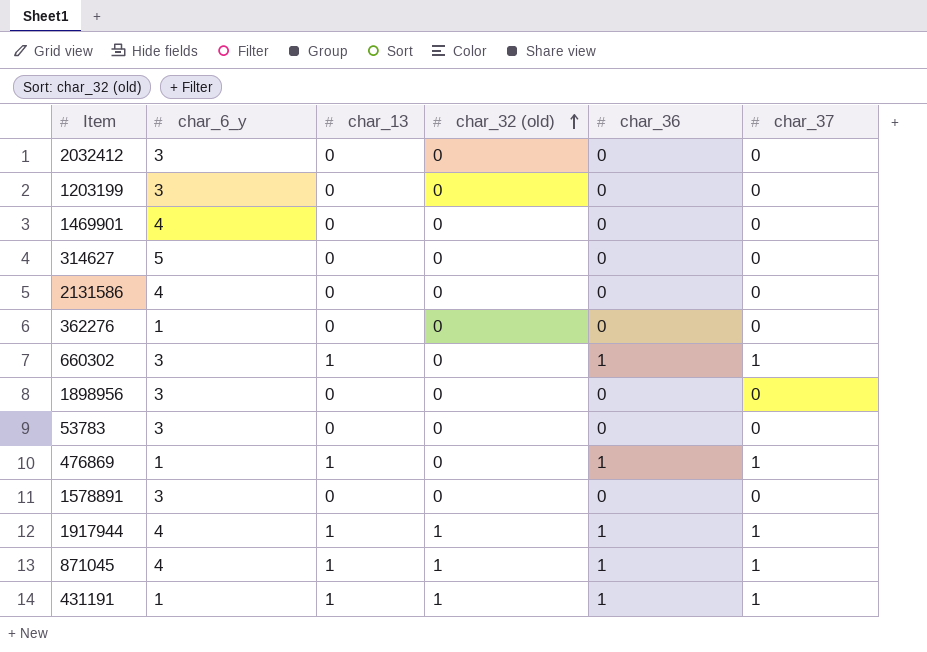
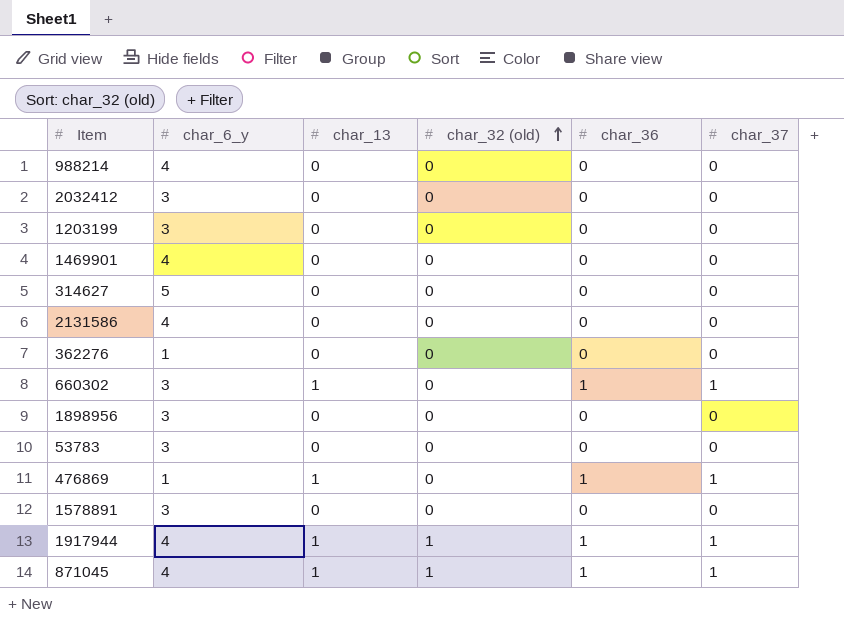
row 431191: 1 | 1 | 1 | 1 | 1 -> none
row 988214: none -> 4 | 0 | 0 | 0 | 0

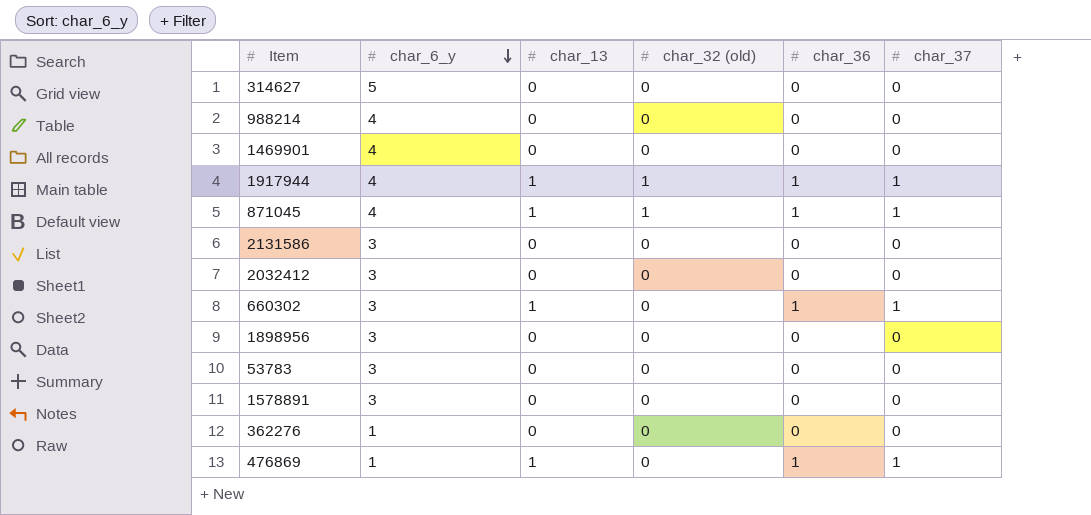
row order: char_32 (old) ascending -> char_6_y descending
row 1203199: 3 | 0 | 0 | 0 | 0 -> none
2131586 | char_6_y: 4 -> 3

